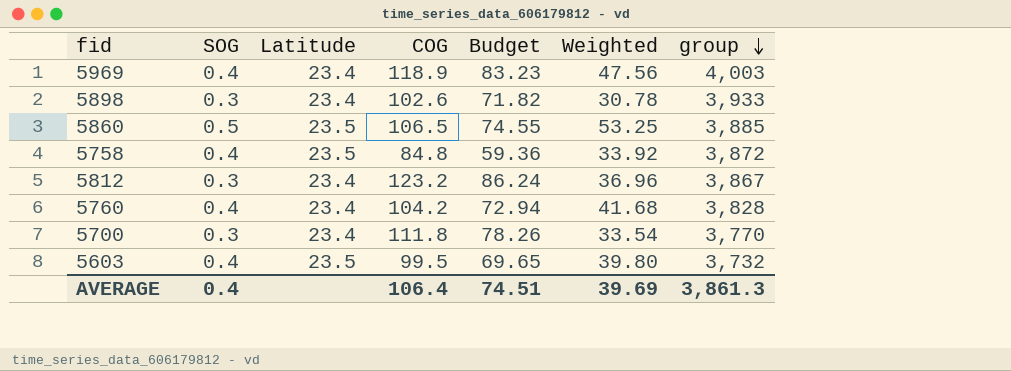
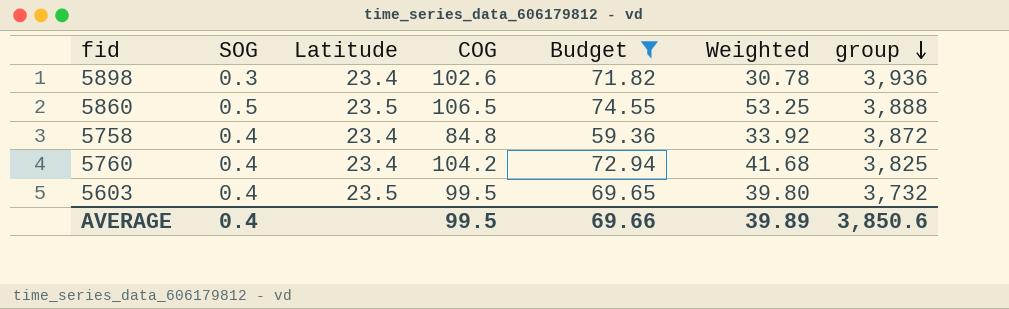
filter: none -> Budget <= 74.55
5898 | group: 3,933 -> 3,936
5860 | group: 3,885 -> 3,888
5758 | Latitude: 23.5 -> 23.4
5760 | group: 3,828 -> 3,825
AVERAGE | COG: 106.4 -> 99.5
AVERAGE | Budget: 74.51 -> 69.66
AVERAGE | Weighted: 39.69 -> 39.89
AVERAGE | group: 3,861.3 -> 3,850.6

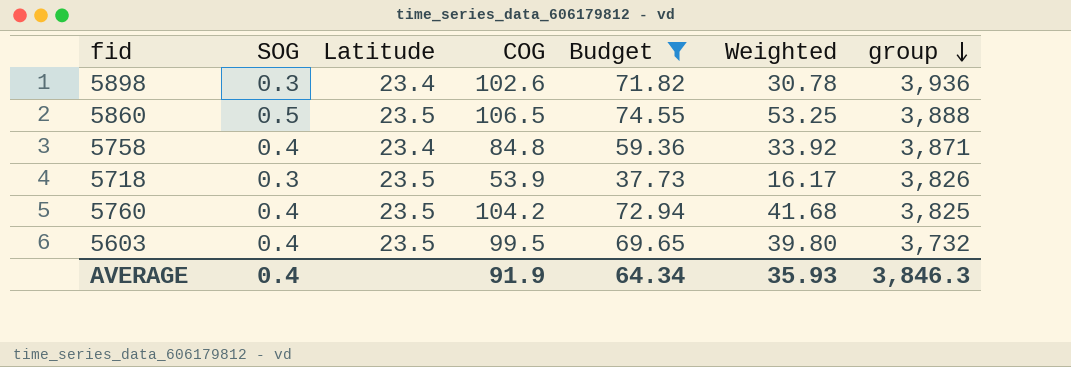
5758 | group: 3,872 -> 3,871
row 5718: none -> 0.3 | 23.5 | 53.9 | 37.73 | 16.17 | 3,826
5760 | Latitude: 23.4 -> 23.5
AVERAGE | COG: 99.5 -> 91.9
AVERAGE | Budget: 69.66 -> 64.34
AVERAGE | Weighted: 39.89 -> 35.93
AVERAGE | group: 3,850.6 -> 3,846.3

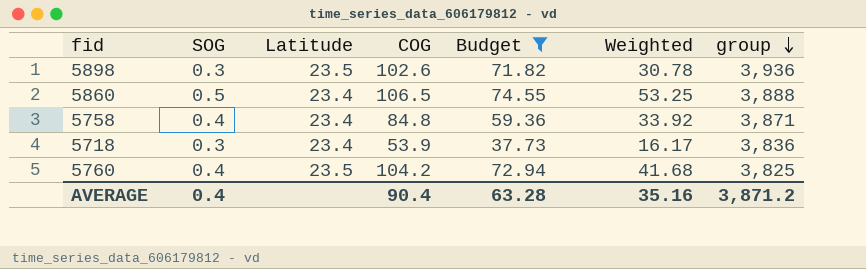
row 5603: 0.4 | 23.5 | 99.5 | 69.65 | 39.80 | 3,732 -> none
5898 | Latitude: 23.4 -> 23.5
5860 | Latitude: 23.5 -> 23.4
5718 | Latitude: 23.5 -> 23.4
5718 | group: 3,826 -> 3,836
AVERAGE | COG: 91.9 -> 90.4
AVERAGE | Budget: 64.34 -> 63.28
AVERAGE | Weighted: 35.93 -> 35.16
AVERAGE | group: 3,846.3 -> 3,871.2

